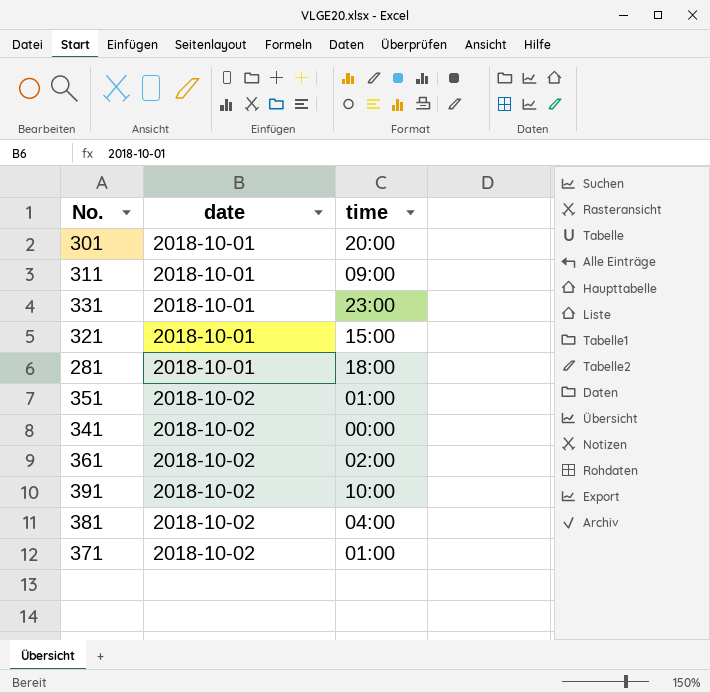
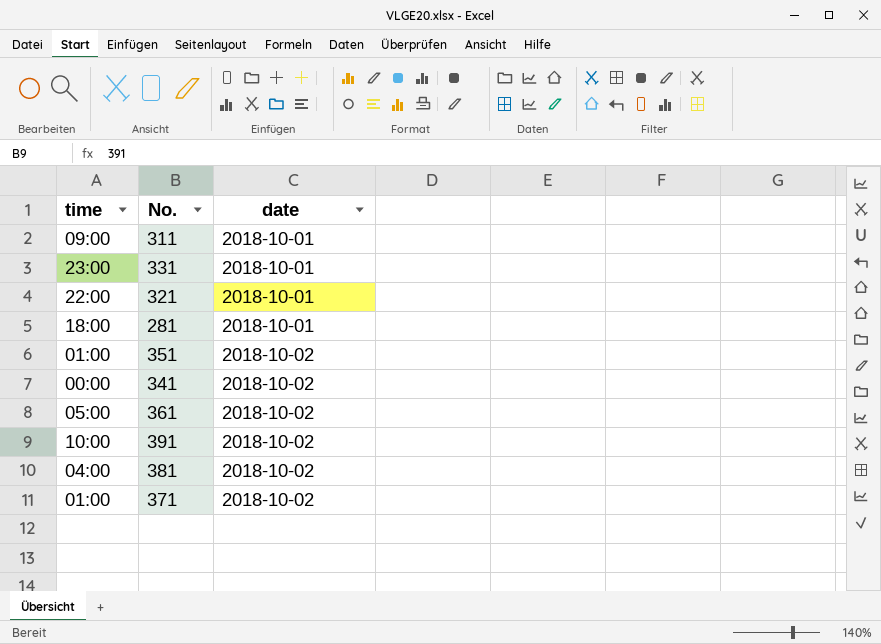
column time | position: 3 -> 1
row 301: 2018-10-01 | 20:00 -> none
321 | time: 15:00 -> 22:00
361 | time: 02:00 -> 05:00

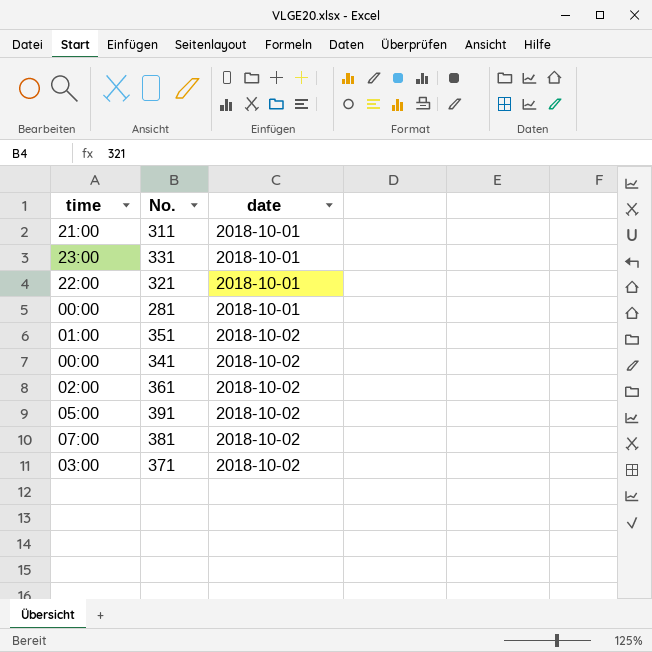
311 | time: 09:00 -> 21:00
281 | time: 18:00 -> 00:00
361 | time: 05:00 -> 02:00
391 | time: 10:00 -> 05:00
381 | time: 04:00 -> 07:00
371 | time: 01:00 -> 03:00

